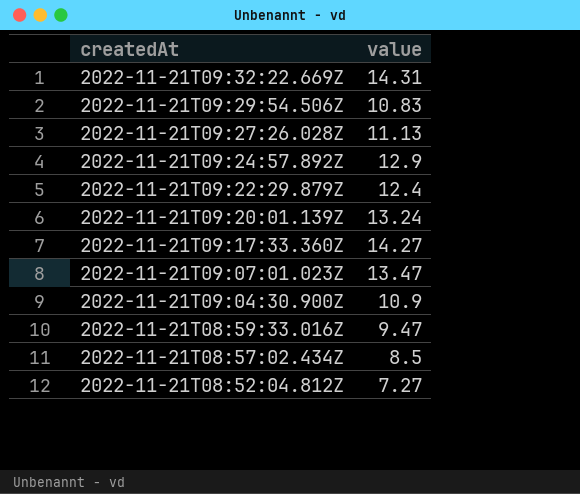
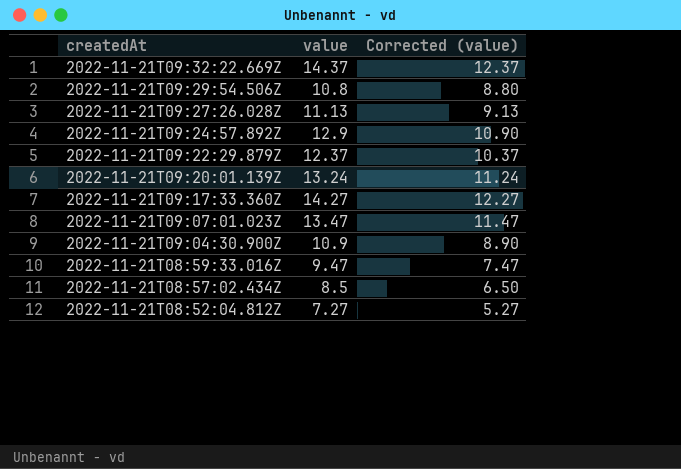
column Corrected (value) | formula: none -> [value] - 2
2022-11-21T09:32:22.669Z | value: 14.31 -> 14.37
2022-11-21T09:29:54.506Z | value: 10.83 -> 10.8
2022-11-21T09:22:29.879Z | value: 12.4 -> 12.37

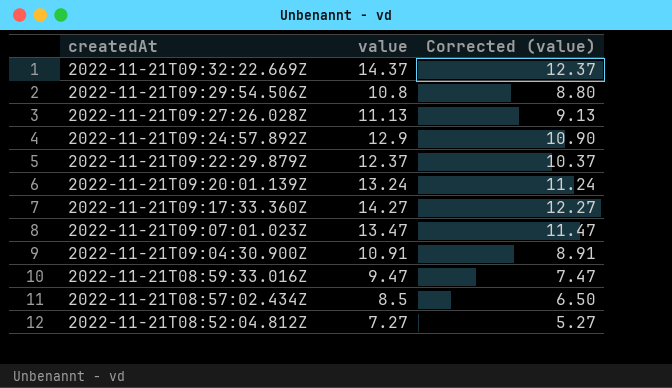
2022-11-21T09:04:30.900Z | value: 10.9 -> 10.91
2022-11-21T09:04:30.900Z | Corrected (value): 8.90 -> 8.91

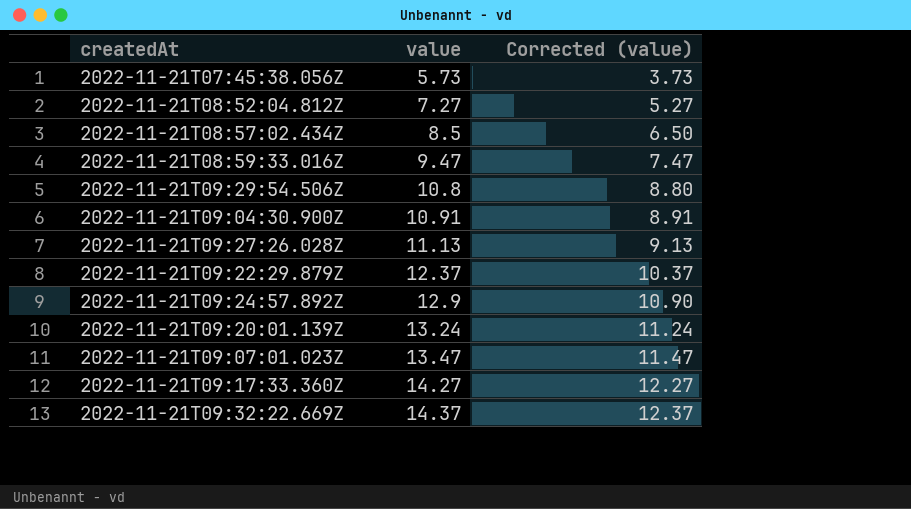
row order: createdAt descending -> value ascending
row 2022-11-21T07:45:38.056Z: none -> 5.73 | 3.73

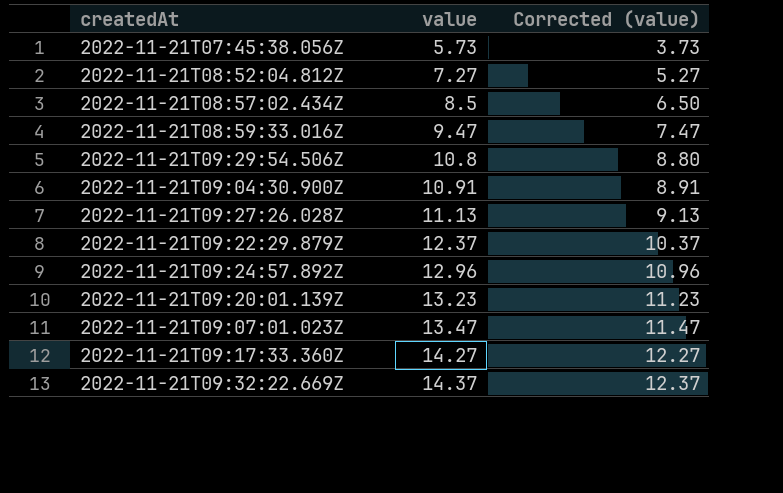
2022-11-21T09:24:57.892Z | value: 12.9 -> 12.96
2022-11-21T09:24:57.892Z | Corrected (value): 10.90 -> 10.96
2022-11-21T09:20:01.139Z | value: 13.24 -> 13.23
2022-11-21T09:20:01.139Z | Corrected (value): 11.24 -> 11.23

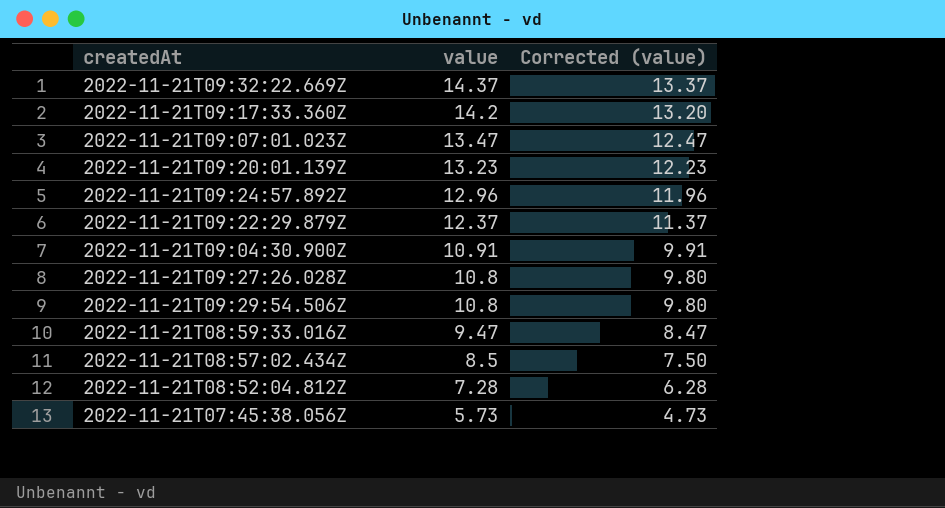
row order: value ascending -> value descending
column Corrected (value) | formula: [value] - 2 -> [value] - 1
2022-11-21T09:17:33.360Z | value: 14.27 -> 14.2
2022-11-21T09:27:26.028Z | value: 11.13 -> 10.8
2022-11-21T08:52:04.812Z | value: 7.27 -> 7.28

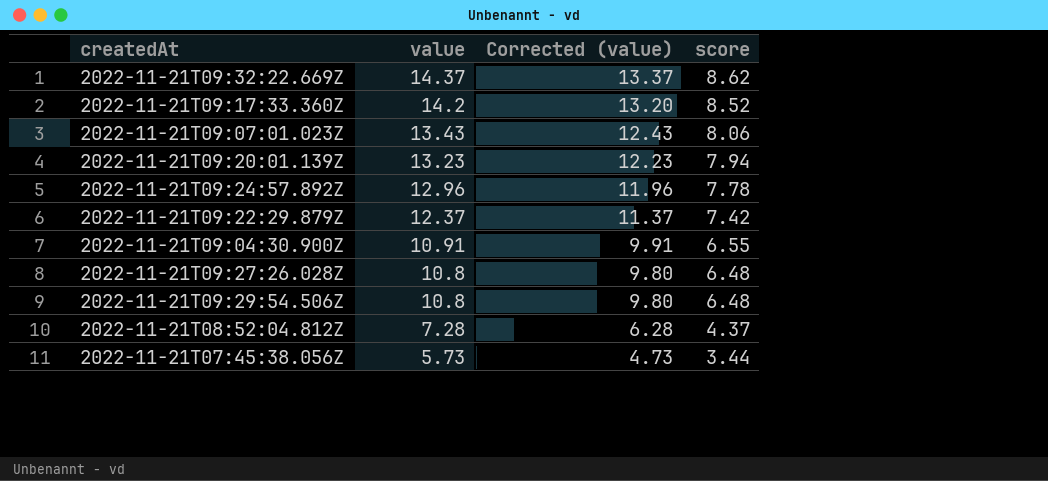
column score | formula: none -> [value] * 0.6
row 2022-11-21T08:59:33.016Z: 9.47 | 8.47 -> none
row 2022-11-21T08:57:02.434Z: 8.5 | 7.50 -> none
2022-11-21T09:07:01.023Z | value: 13.47 -> 13.43
2022-11-21T09:07:01.023Z | Corrected (value): 12.47 -> 12.43

